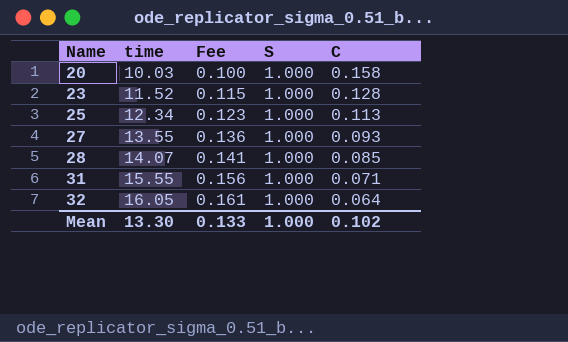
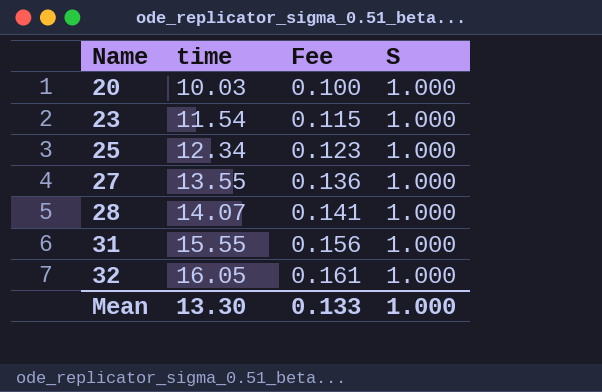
column C | position: 5 -> none
23 | time: 11.52 -> 11.54

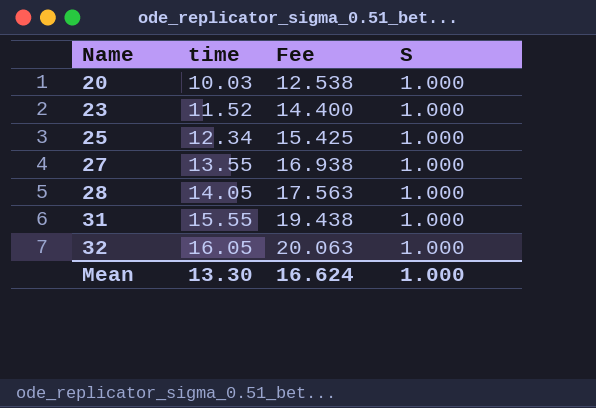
column Fee | formula: [time] * 0.01 -> [time] * 1.25
23 | time: 11.54 -> 11.52
28 | time: 14.07 -> 14.05
Mean | Fee: 0.133 -> 16.624

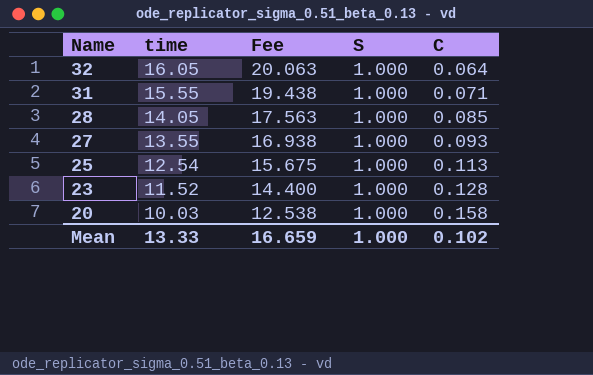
row order: Name ascending -> Name descending
column C | position: none -> 5
25 | time: 12.34 -> 12.54
25 | Fee: 15.425 -> 15.675
Mean | time: 13.30 -> 13.33
Mean | Fee: 16.624 -> 16.659

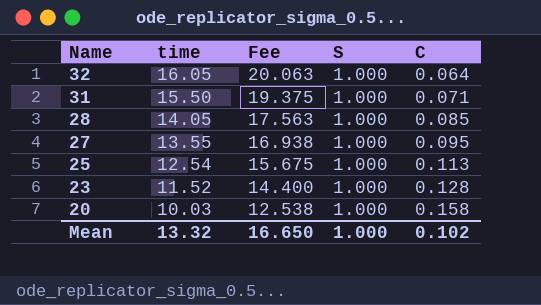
31 | time: 15.55 -> 15.50
31 | Fee: 19.438 -> 19.375
27 | C: 0.093 -> 0.095
Mean | time: 13.33 -> 13.32
Mean | Fee: 16.659 -> 16.650

